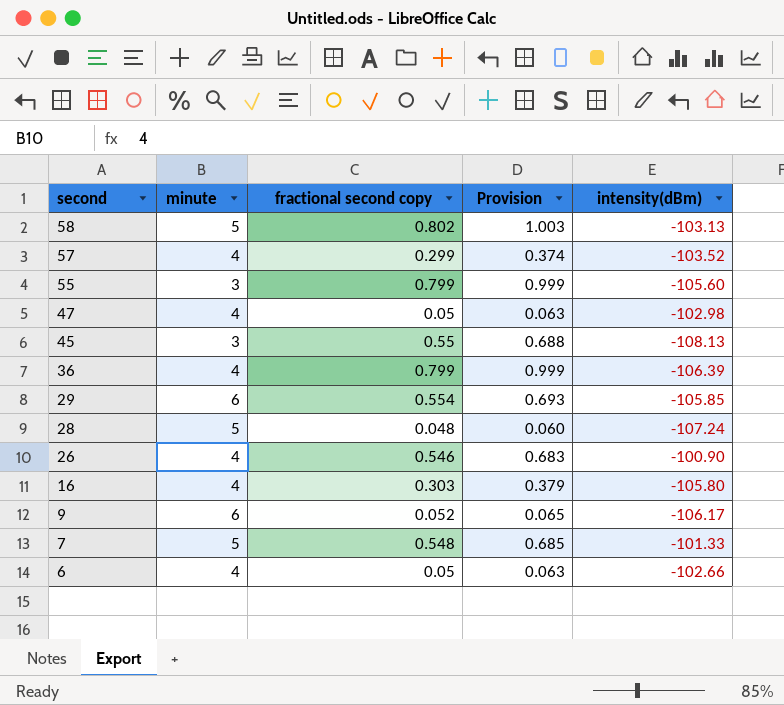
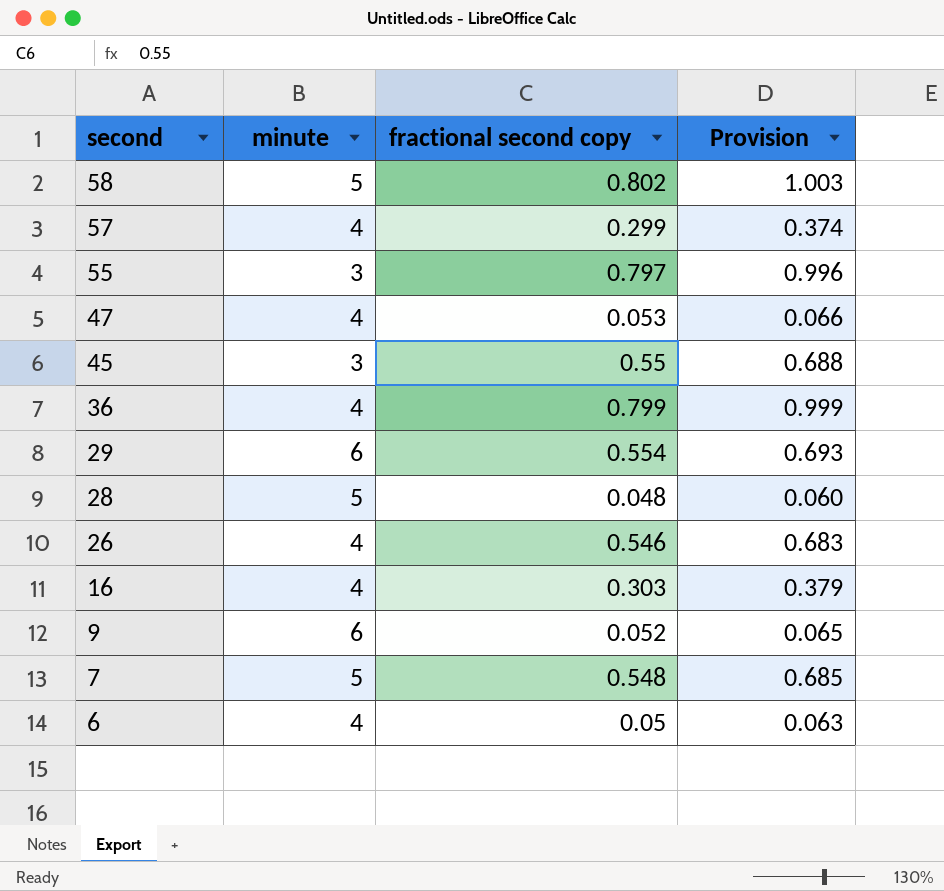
column intensity(dBm) | position: 5 -> none
55 | fractional second copy: 0.799 -> 0.797
55 | Provision: 0.999 -> 0.996
47 | fractional second copy: 0.05 -> 0.053
47 | Provision: 0.063 -> 0.066

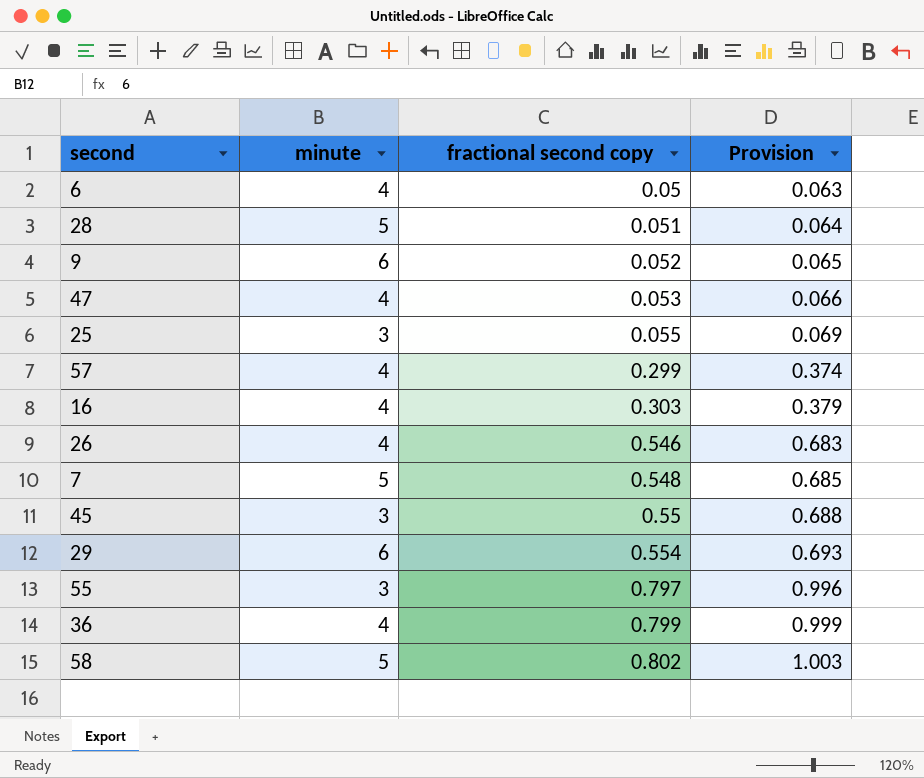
row order: second descending -> fractional second copy ascending
28 | fractional second copy: 0.048 -> 0.051
28 | Provision: 0.060 -> 0.064
row 25: none -> 3 | 0.055 | 0.069

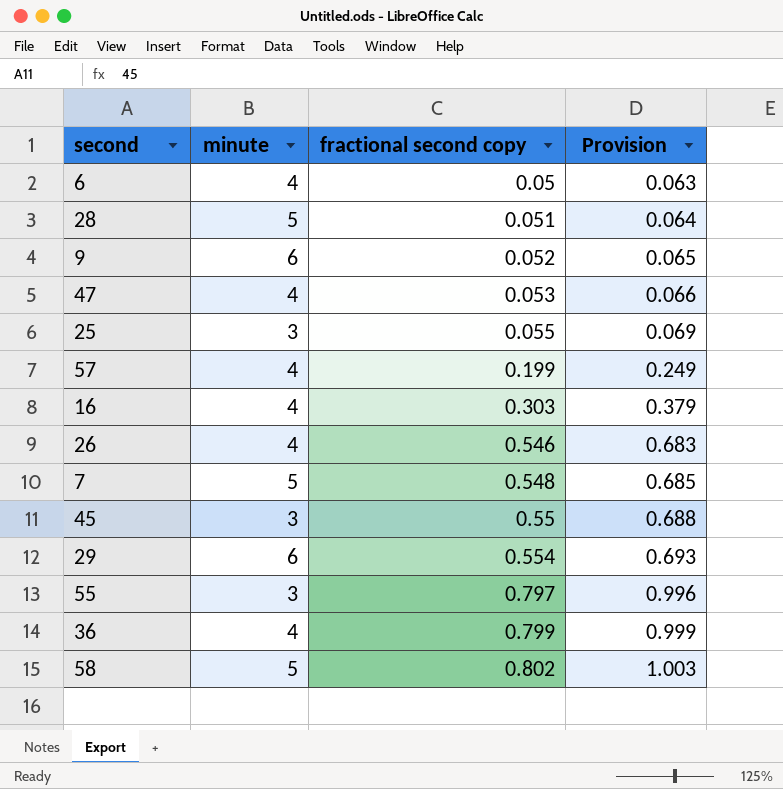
57 | fractional second copy: 0.299 -> 0.199
57 | Provision: 0.374 -> 0.249

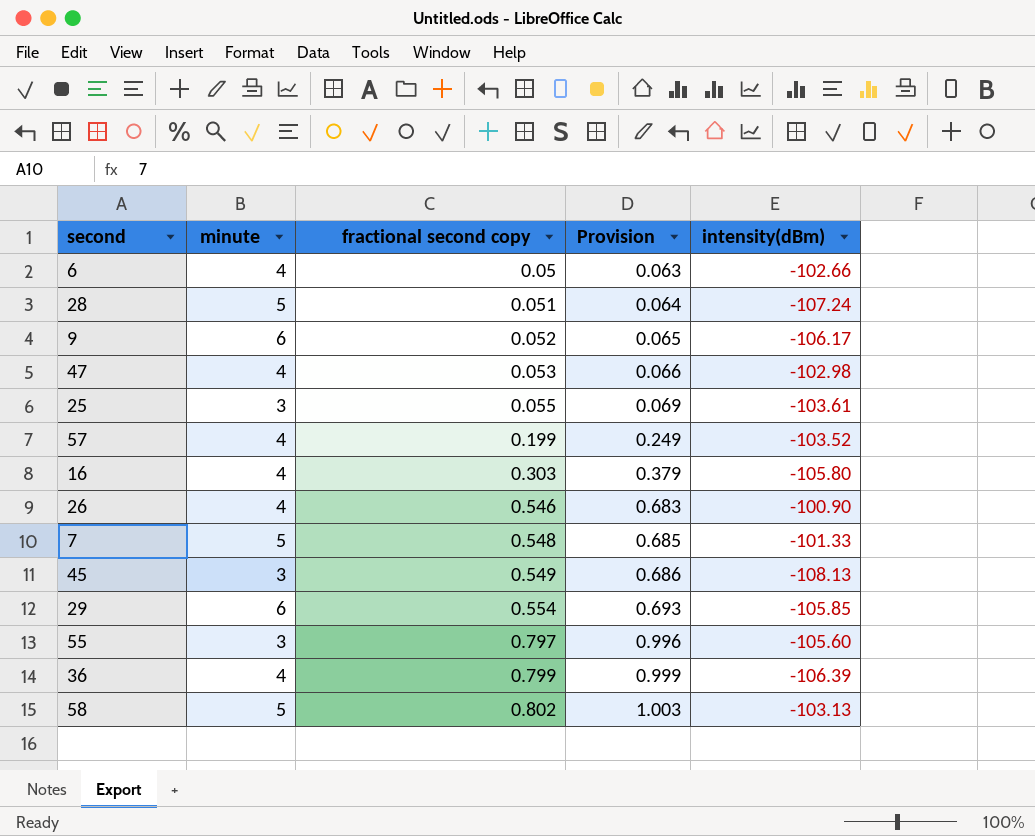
column intensity(dBm) | position: none -> 5
45 | fractional second copy: 0.55 -> 0.549
45 | Provision: 0.688 -> 0.686

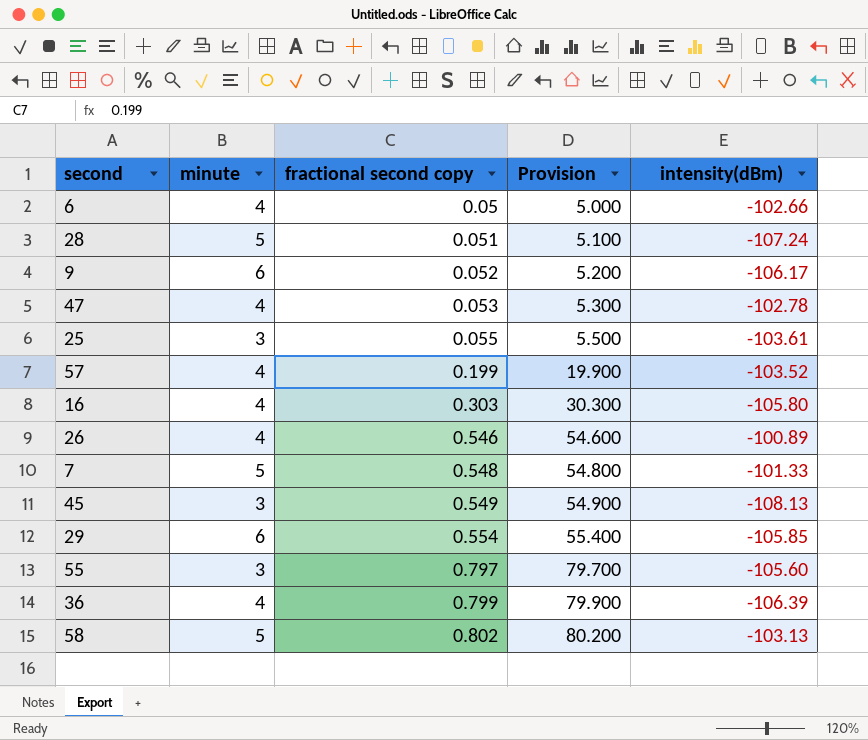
column Provision | formula: [fractional second copy] * 1.25 -> [fractional second copy] * 100
47 | intensity(dBm): -102.98 -> -102.78
26 | intensity(dBm): -100.90 -> -100.89

